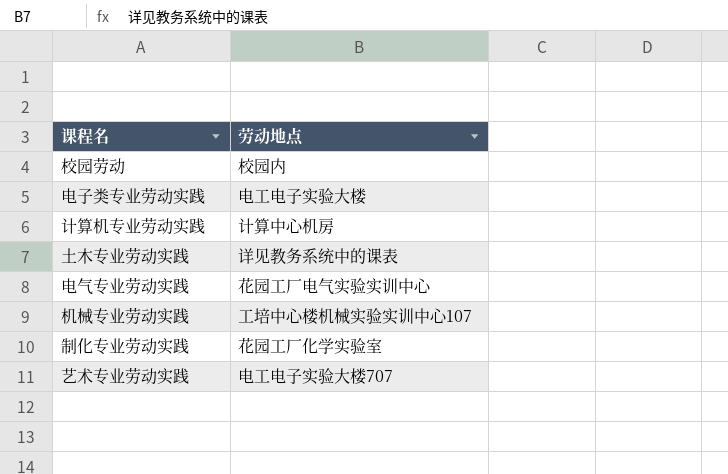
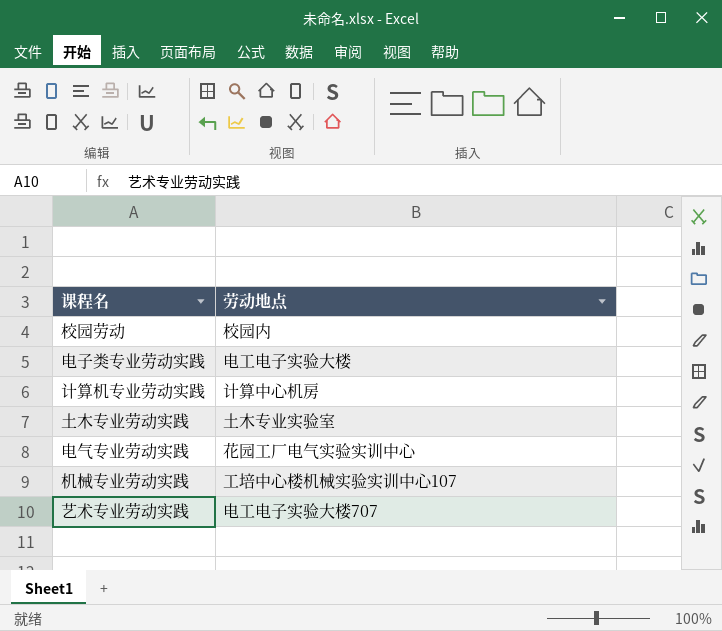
row 制化专业劳动实践: 花园工厂化学实验室 -> none
土木专业劳动实践 | 劳动地点: 详见教务系统中的课表 -> 土木专业实验室

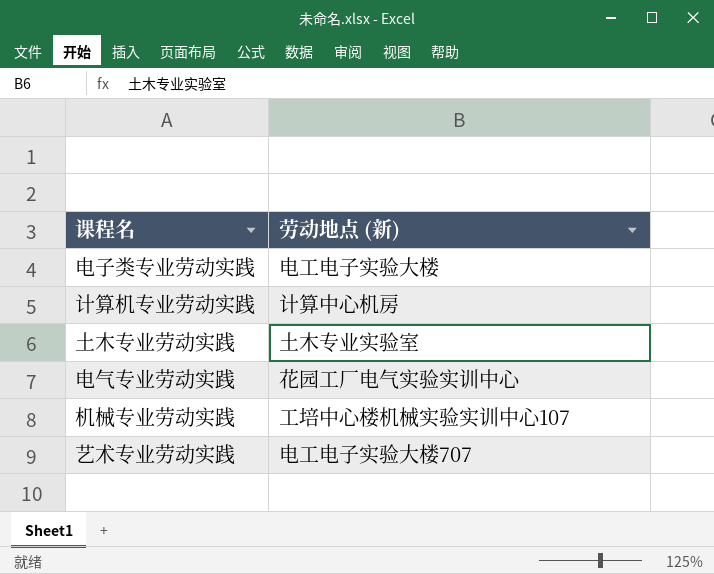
column name: 劳动地点 -> 劳动地点 (新)
row 校园劳动: 校园内 -> none

